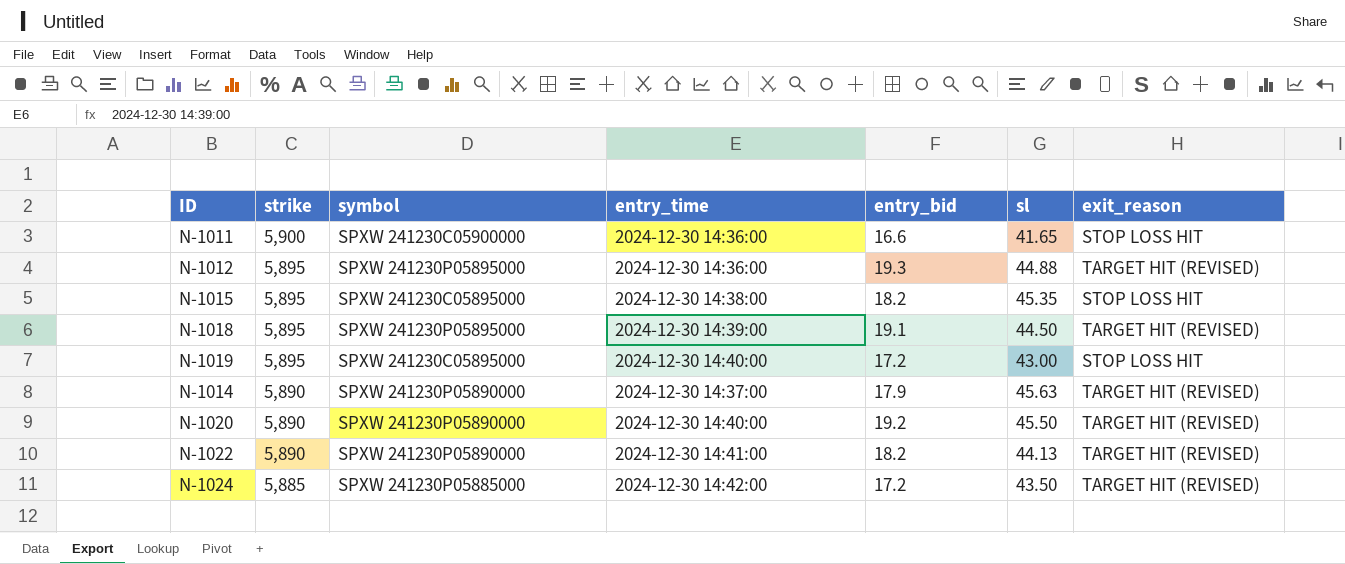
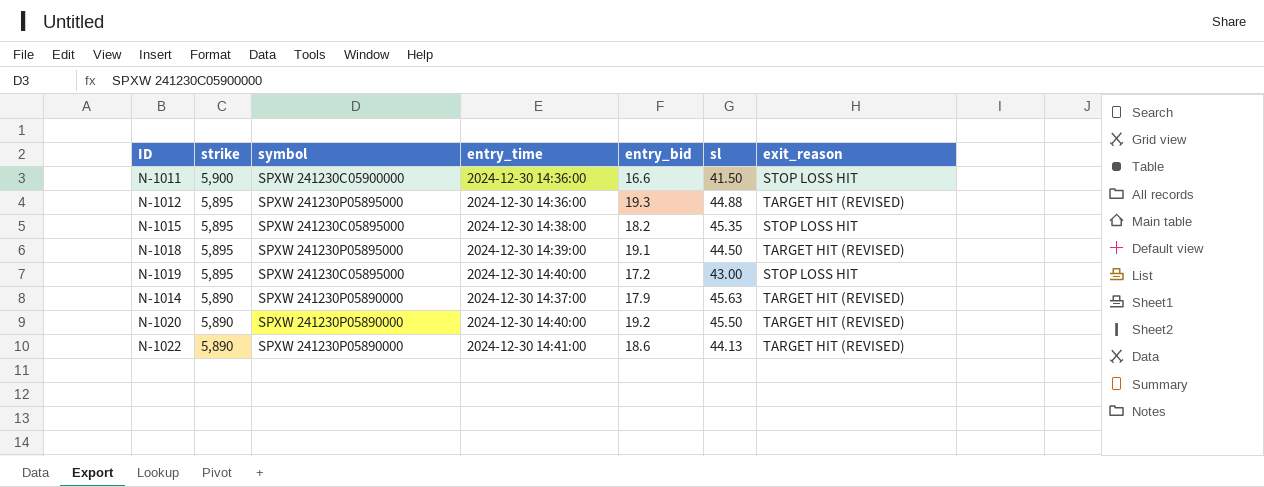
row N-1024: 5,885 | SPXW 241230P05885000 | 2024-12-30 14:42:00 | 17.2 | 43.50 | TARGET HIT (REVISED) -> none
N-1011 | sl: 41.65 -> 41.50
N-1022 | entry_bid: 18.2 -> 18.6

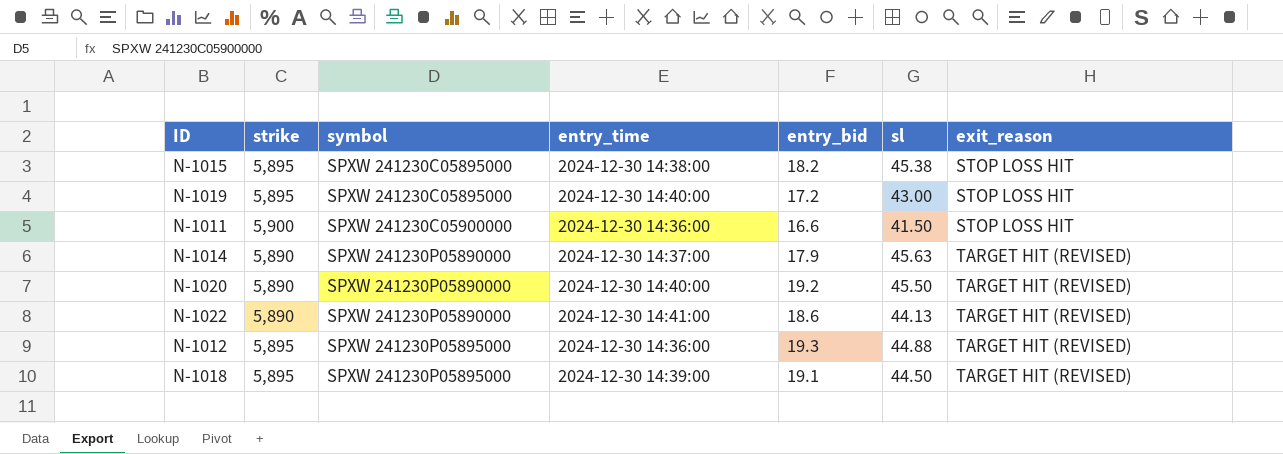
row order: strike descending -> symbol ascending
N-1015 | sl: 45.35 -> 45.38

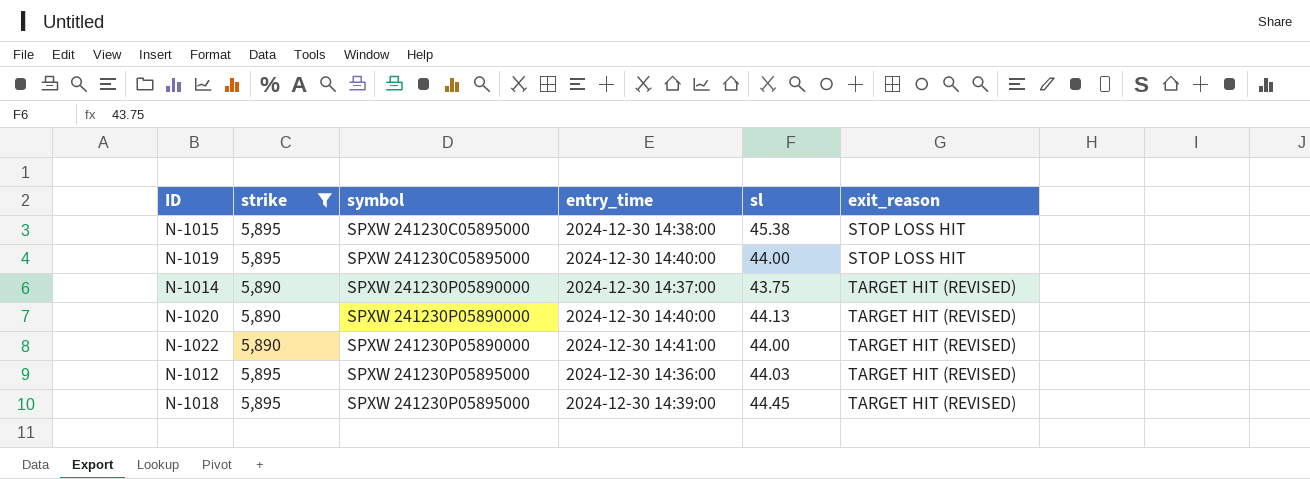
filter: none -> strike != 5,900
column entry_bid | position: 5 -> none
N-1019 | sl: 43.00 -> 44.00
N-1014 | sl: 45.63 -> 43.75
N-1020 | sl: 45.50 -> 44.13
N-1022 | sl: 44.13 -> 44.00
N-1012 | sl: 44.88 -> 44.03
N-1018 | sl: 44.50 -> 44.45

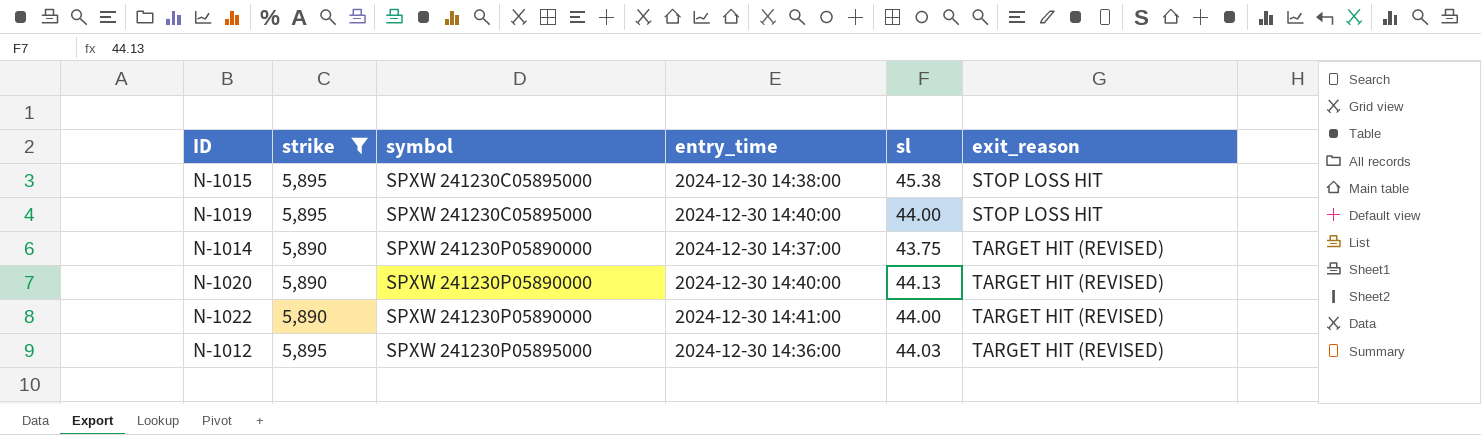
row N-1018: 5,895 | SPXW 241230P05895000 | 2024-12-30 14:39:00 | 44.45 | TARGET HIT (REVISED) -> none

